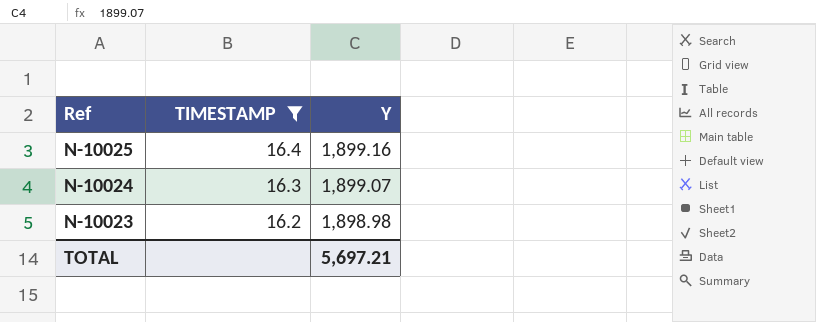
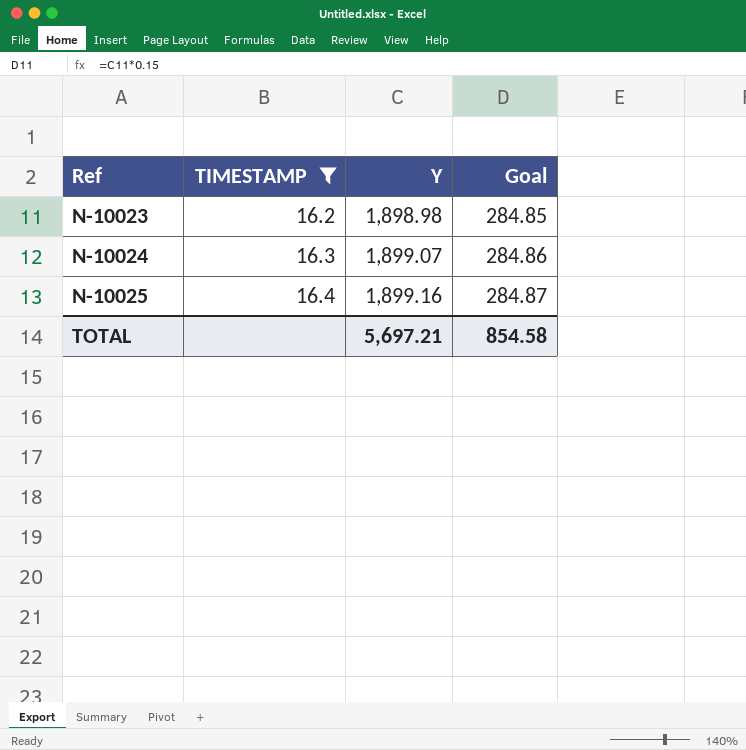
row order: Ref descending -> Ref ascending
column Goal | formula: none -> [Y] * 0.15

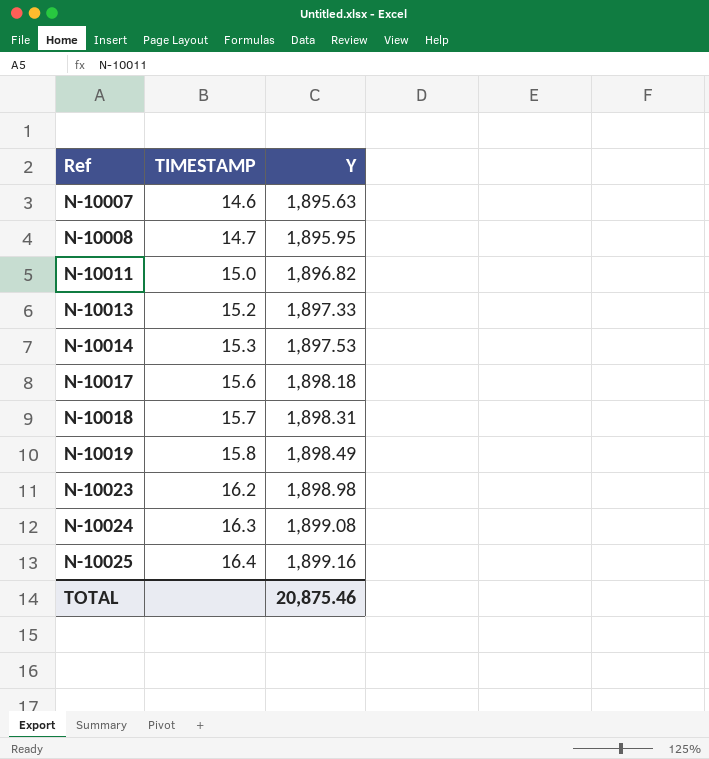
filter: TIMESTAMP >= 16.2 -> none
column Goal | formula: [Y] * 0.15 -> none
N-10024 | Y: 1,899.07 -> 1,899.08
TOTAL | Y: 5,697.21 -> 20,875.46

